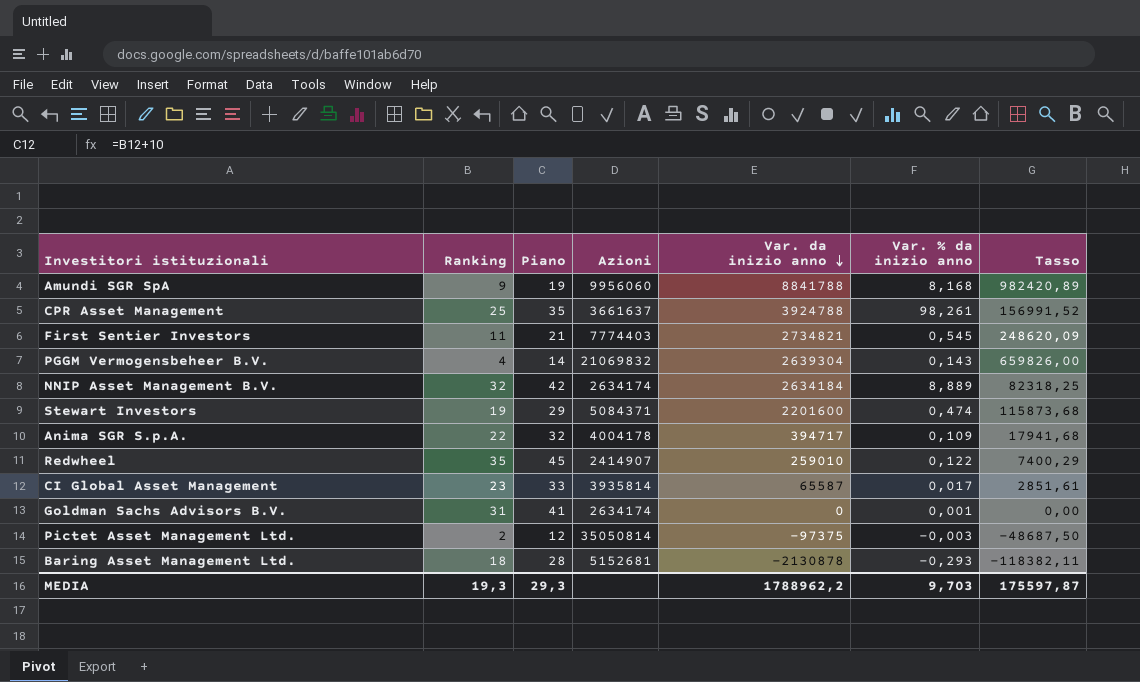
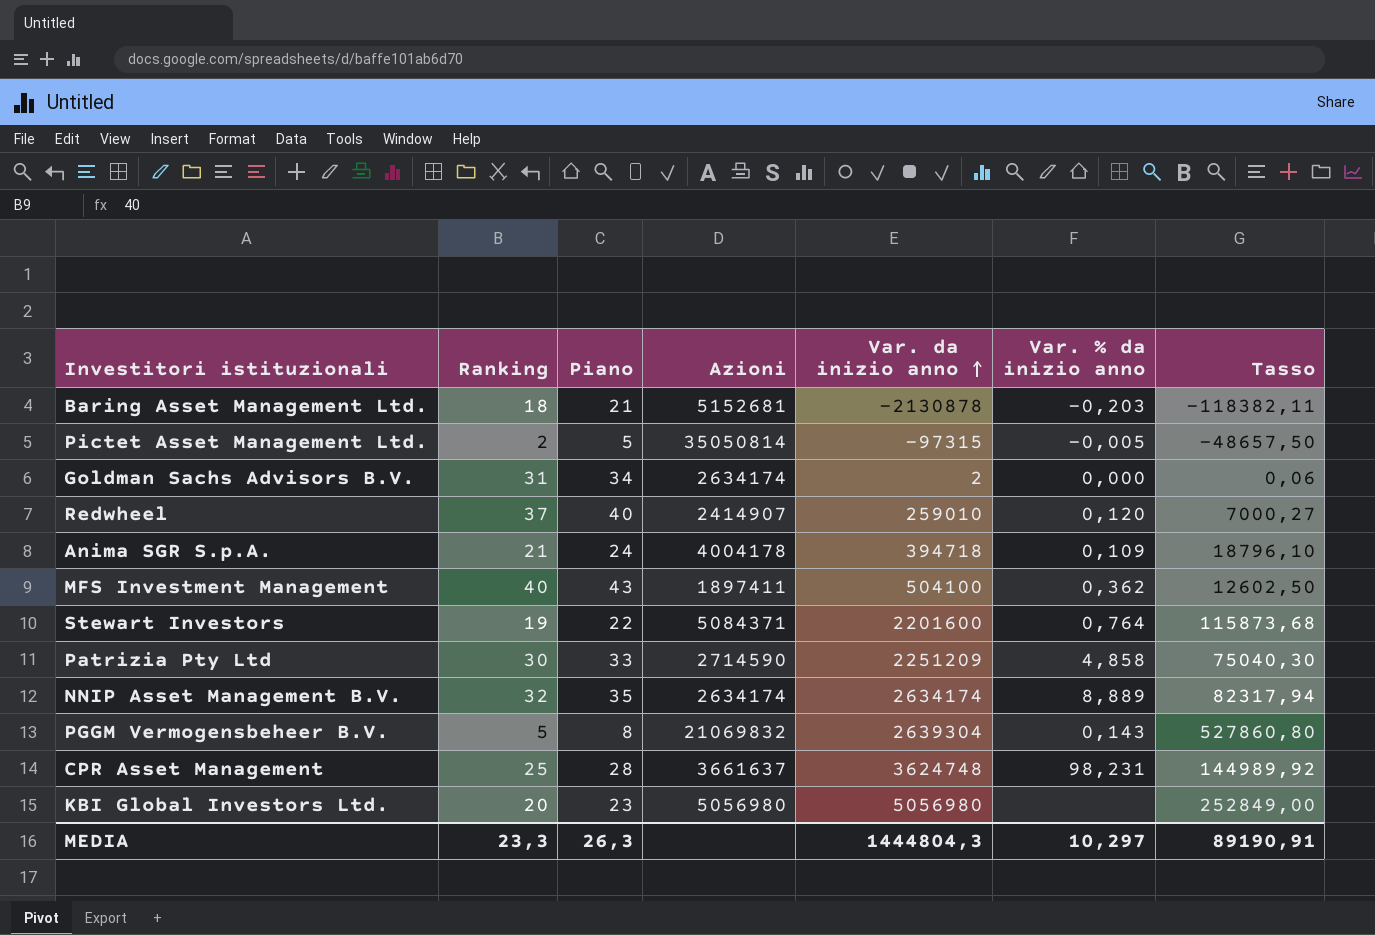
row order: Var. da inizio anno descending -> Var. da inizio anno ascending
column Piano | formula: [Ranking] + 10 -> [Ranking] + 3
row Amundi SGR SpA: 9 | 19 | 9956060 | 8841788 | 8,168 | 982420,89 -> none
row First Sentier Investors: 11 | 21 | 7774403 | 2734821 | 0,545 | 248620,09 -> none
row CI Global Asset Management: 23 | 33 | 3935814 | 65587 | 0,017 | 2851,61 -> none
Baring Asset Management Ltd. | Var. % da inizio anno: -0,293 -> -0,203
Pictet Asset Management Ltd. | Var. da inizio anno: -97375 -> -97315
Pictet Asset Management Ltd. | Var. % da inizio anno: -0,003 -> -0,005
Pictet Asset Management Ltd. | Tasso: -48687,50 -> -48657,50
Goldman Sachs Advisors B.V. | Var. da inizio anno: 0 -> 2
Goldman Sachs Advisors B.V. | Var. % da inizio anno: 0,001 -> 0,000
Goldman Sachs Advisors B.V. | Tasso: 0,00 -> 0,06
Redwheel | Ranking: 35 -> 37
Redwheel | Var. % da inizio anno: 0,122 -> 0,120
Redwheel | Tasso: 7400,29 -> 7000,27
Anima SGR S.p.A. | Ranking: 22 -> 21
Anima SGR S.p.A. | Var. da inizio anno: 394717 -> 394718
Anima SGR S.p.A. | Tasso: 17941,68 -> 18796,10
row MFS Investment Management: none -> 40 | 43 | 1897411 | 504100 | 0,362 | 12602,50
Stewart Investors | Var. % da inizio anno: 0,474 -> 0,764
row Patrizia Pty Ltd: none -> 30 | 33 | 2714590 | 2251209 | 4,858 | 75040,30
NNIP Asset Management B.V. | Var. da inizio anno: 2634184 -> 2634174
NNIP Asset Management B.V. | Tasso: 82318,25 -> 82317,94
PGGM Vermogensbeheer B.V. | Ranking: 4 -> 5
PGGM Vermogensbeheer B.V. | Tasso: 659826,00 -> 527860,80
CPR Asset Management | Var. da inizio anno: 3924788 -> 3624748
CPR Asset Management | Var. % da inizio anno: 98,261 -> 98,231
CPR Asset Management | Tasso: 156991,52 -> 144989,92
row KBI Global Investors Ltd.: none -> 20 | 23 | 5056980 | 5056980 | none | 252849,00
MEDIA | Ranking: 19,3 -> 23,3
MEDIA | Piano: 29,3 -> 26,3
MEDIA | Var. da inizio anno: 1788962,2 -> 1444804,3
MEDIA | Var. % da inizio anno: 9,703 -> 10,297
MEDIA | Tasso: 175597,87 -> 89190,91

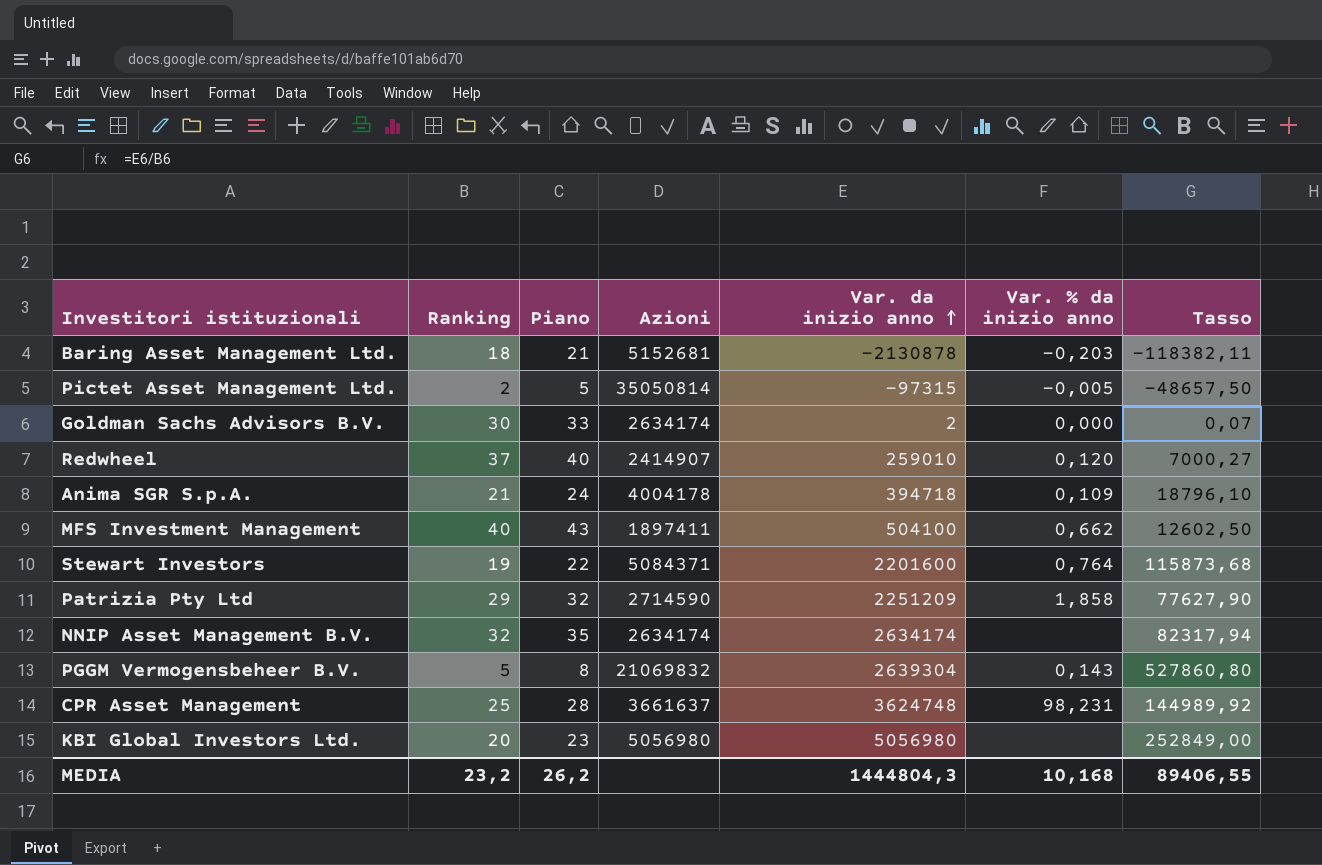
Goldman Sachs Advisors B.V. | Ranking: 31 -> 30
Goldman Sachs Advisors B.V. | Piano: 34 -> 33
Goldman Sachs Advisors B.V. | Tasso: 0,06 -> 0,07
MFS Investment Management | Var. % da inizio anno: 0,362 -> 0,662
Patrizia Pty Ltd | Ranking: 30 -> 29
Patrizia Pty Ltd | Piano: 33 -> 32
Patrizia Pty Ltd | Var. % da inizio anno: 4,858 -> 1,858
Patrizia Pty Ltd | Tasso: 75040,30 -> 77627,90
NNIP Asset Management B.V. | Var. % da inizio anno: 8,889 -> none
MEDIA | Ranking: 23,3 -> 23,2
MEDIA | Piano: 26,3 -> 26,2
MEDIA | Var. % da inizio anno: 10,297 -> 10,168
MEDIA | Tasso: 89190,91 -> 89406,55

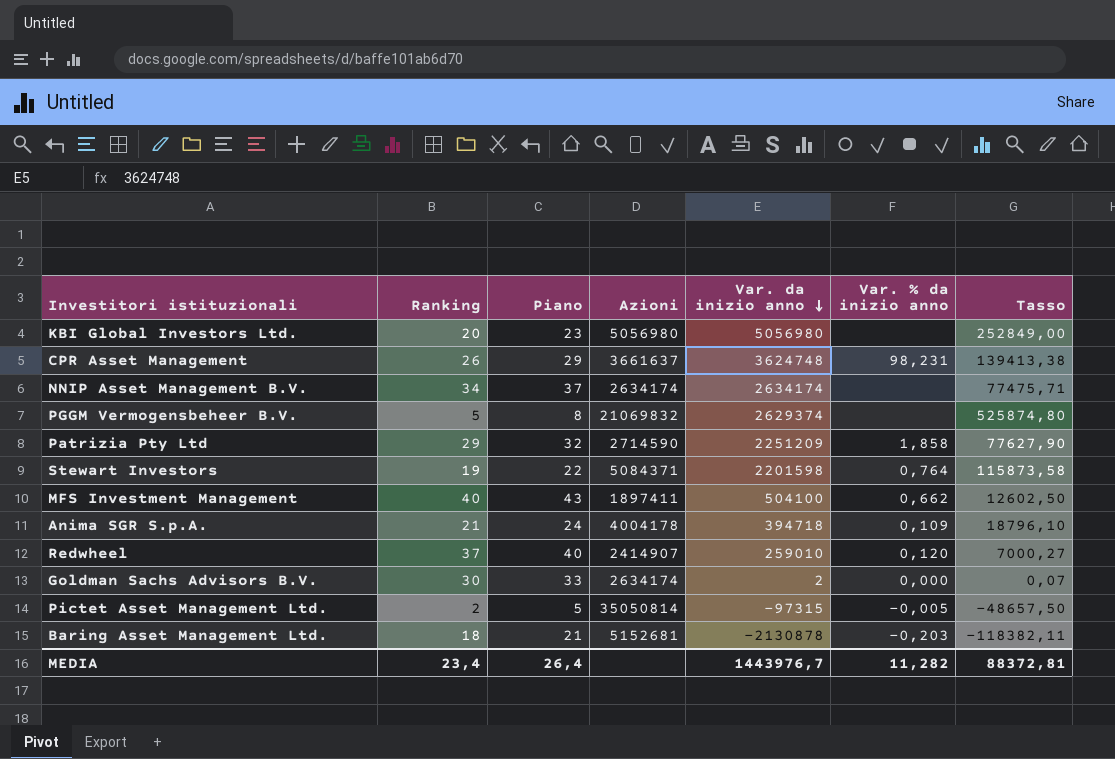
row order: Var. da inizio anno ascending -> Var. da inizio anno descending
CPR Asset Management | Ranking: 25 -> 26
CPR Asset Management | Piano: 28 -> 29
CPR Asset Management | Tasso: 144989,92 -> 139413,38
NNIP Asset Management B.V. | Ranking: 32 -> 34
NNIP Asset Management B.V. | Piano: 35 -> 37
NNIP Asset Management B.V. | Tasso: 82317,94 -> 77475,71
PGGM Vermogensbeheer B.V. | Var. da inizio anno: 2639304 -> 2629374
PGGM Vermogensbeheer B.V. | Var. % da inizio anno: 0,143 -> none
PGGM Vermogensbeheer B.V. | Tasso: 527860,80 -> 525874,80
Stewart Investors | Var. da inizio anno: 2201600 -> 2201598
Stewart Investors | Tasso: 115873,68 -> 115873,58
MEDIA | Ranking: 23,2 -> 23,4
MEDIA | Piano: 26,2 -> 26,4
MEDIA | Var. da inizio anno: 1444804,3 -> 1443976,7
MEDIA | Var. % da inizio anno: 10,168 -> 11,282
MEDIA | Tasso: 89406,55 -> 88372,81

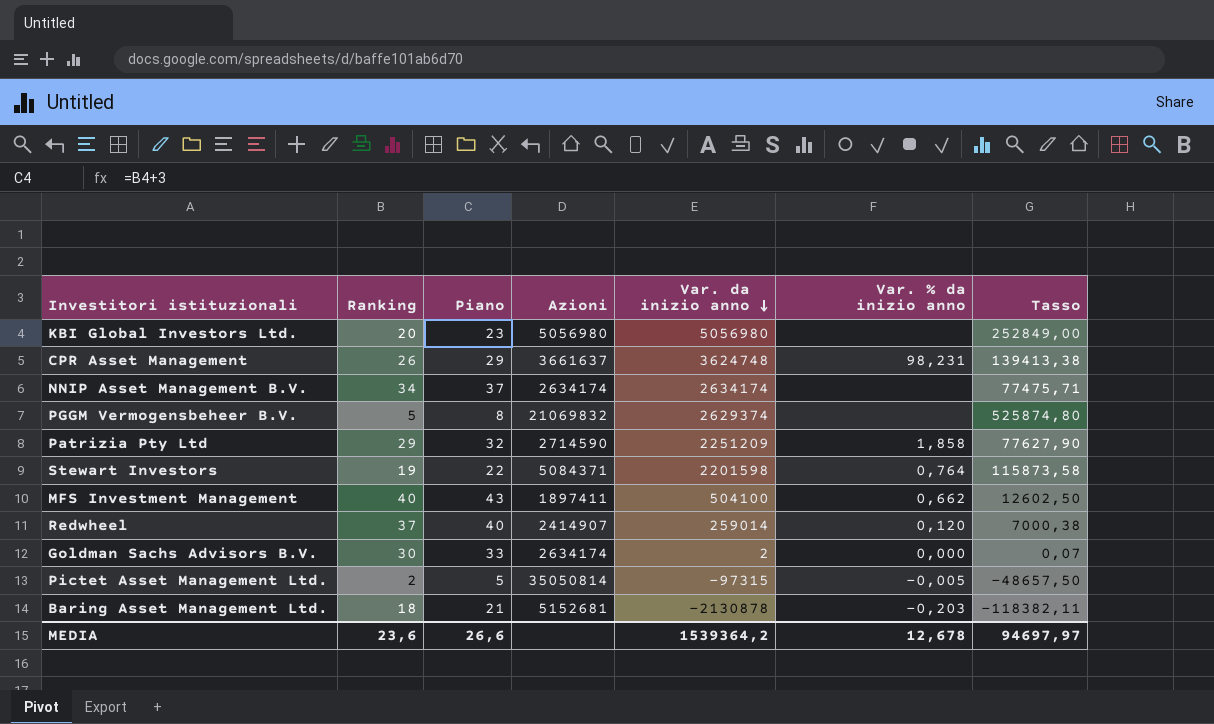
row Anima SGR S.p.A.: 21 | 24 | 4004178 | 394718 | 0,109 | 18796,10 -> none
Redwheel | Var. da inizio anno: 259010 -> 259014
Redwheel | Tasso: 7000,27 -> 7000,38
MEDIA | Ranking: 23,4 -> 23,6
MEDIA | Piano: 26,4 -> 26,6
MEDIA | Var. da inizio anno: 1443976,7 -> 1539364,2
MEDIA | Var. % da inizio anno: 11,282 -> 12,678
MEDIA | Tasso: 88372,81 -> 94697,97

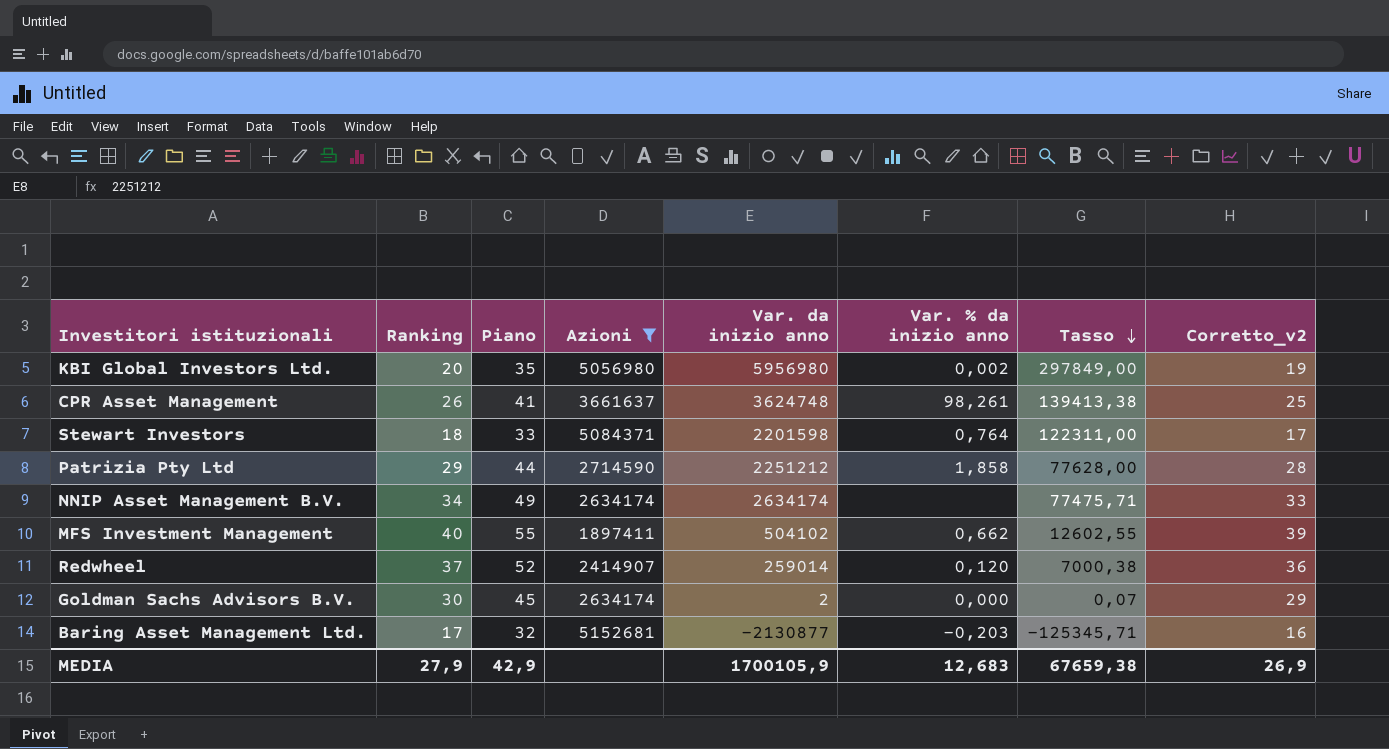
filter: none -> Azioni <= 5152681
row order: Var. da inizio anno descending -> Tasso descending
column Piano | formula: [Ranking] + 3 -> [Ranking] + 15
column Corretto_v2 | formula: none -> [Ranking] - 1
KBI Global Investors Ltd. | Var. da inizio anno: 5056980 -> 5956980
KBI Global Investors Ltd. | Var. % da inizio anno: none -> 0,002
KBI Global Investors Ltd. | Tasso: 252849,00 -> 297849,00
CPR Asset Management | Var. % da inizio anno: 98,231 -> 98,261
Stewart Investors | Ranking: 19 -> 18
Stewart Investors | Tasso: 115873,58 -> 122311,00
Patrizia Pty Ltd | Var. da inizio anno: 2251209 -> 2251212
Patrizia Pty Ltd | Tasso: 77627,90 -> 77628,00
MFS Investment Management | Var. da inizio anno: 504100 -> 504102
MFS Investment Management | Tasso: 12602,50 -> 12602,55
Baring Asset Management Ltd. | Ranking: 18 -> 17
Baring Asset Management Ltd. | Var. da inizio anno: -2130878 -> -2130877
Baring Asset Management Ltd. | Tasso: -118382,11 -> -125345,71
MEDIA | Ranking: 23,6 -> 27,9
MEDIA | Piano: 26,6 -> 42,9
MEDIA | Var. da inizio anno: 1539364,2 -> 1700105,9
MEDIA | Var. % da inizio anno: 12,678 -> 12,683
MEDIA | Tasso: 94697,97 -> 67659,38

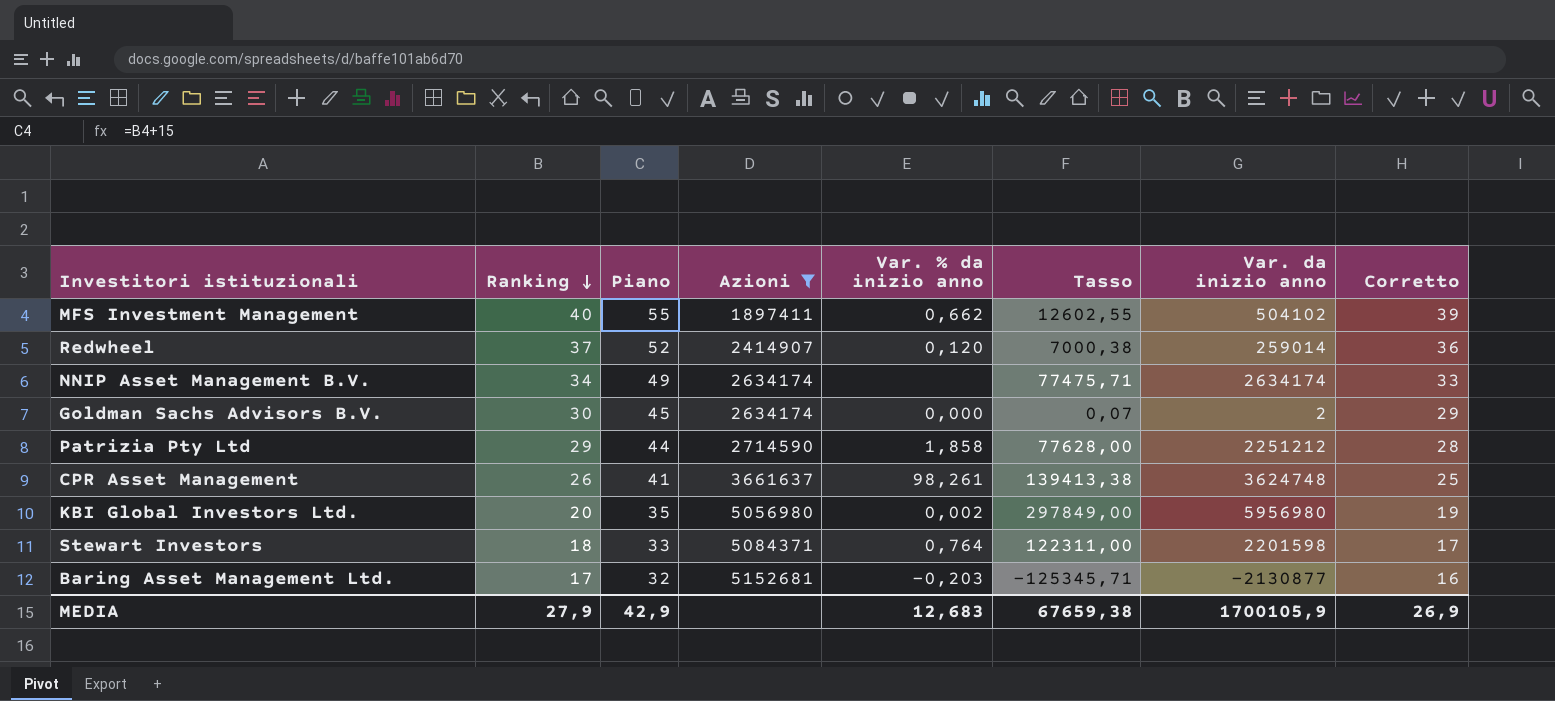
row order: Tasso descending -> Ranking descending
column Var. da inizio anno | position: 5 -> 7
column name: Corretto_v2 -> Corretto

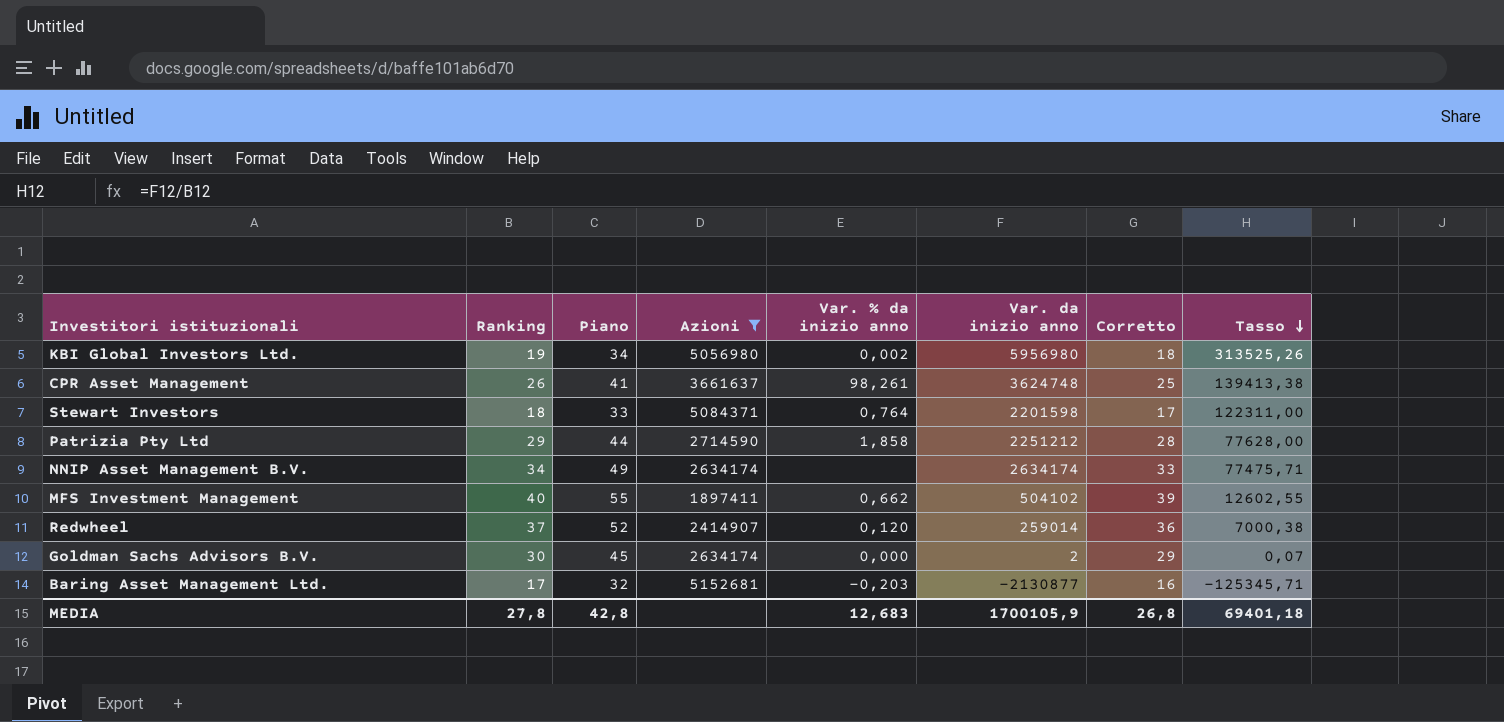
row order: Ranking descending -> Tasso descending
column Tasso | position: 6 -> 8
KBI Global Investors Ltd. | Ranking: 20 -> 19
KBI Global Investors Ltd. | Piano: 35 -> 34
KBI Global Investors Ltd. | Corretto: 19 -> 18
KBI Global Investors Ltd. | Tasso: 297849,00 -> 313525,26
MEDIA | Ranking: 27,9 -> 27,8
MEDIA | Piano: 42,9 -> 42,8
MEDIA | Corretto: 26,9 -> 26,8
MEDIA | Tasso: 67659,38 -> 69401,18

